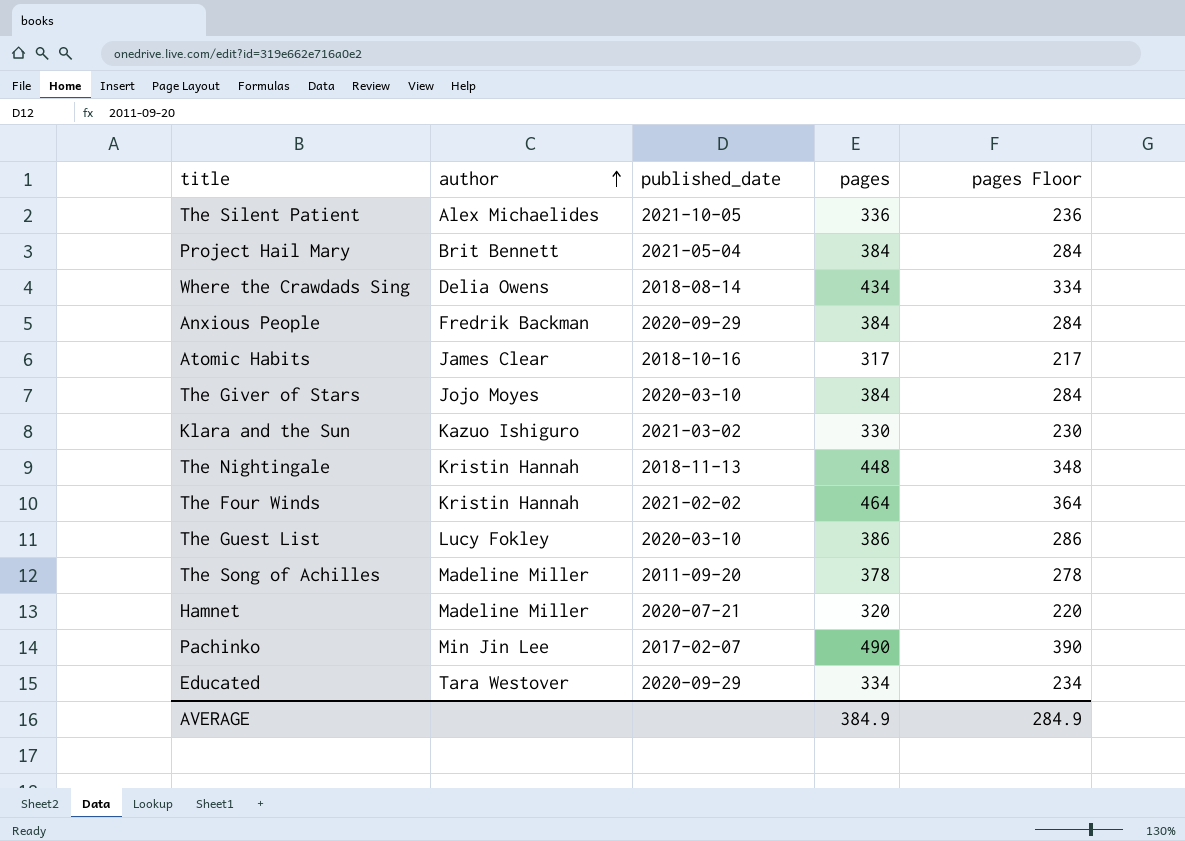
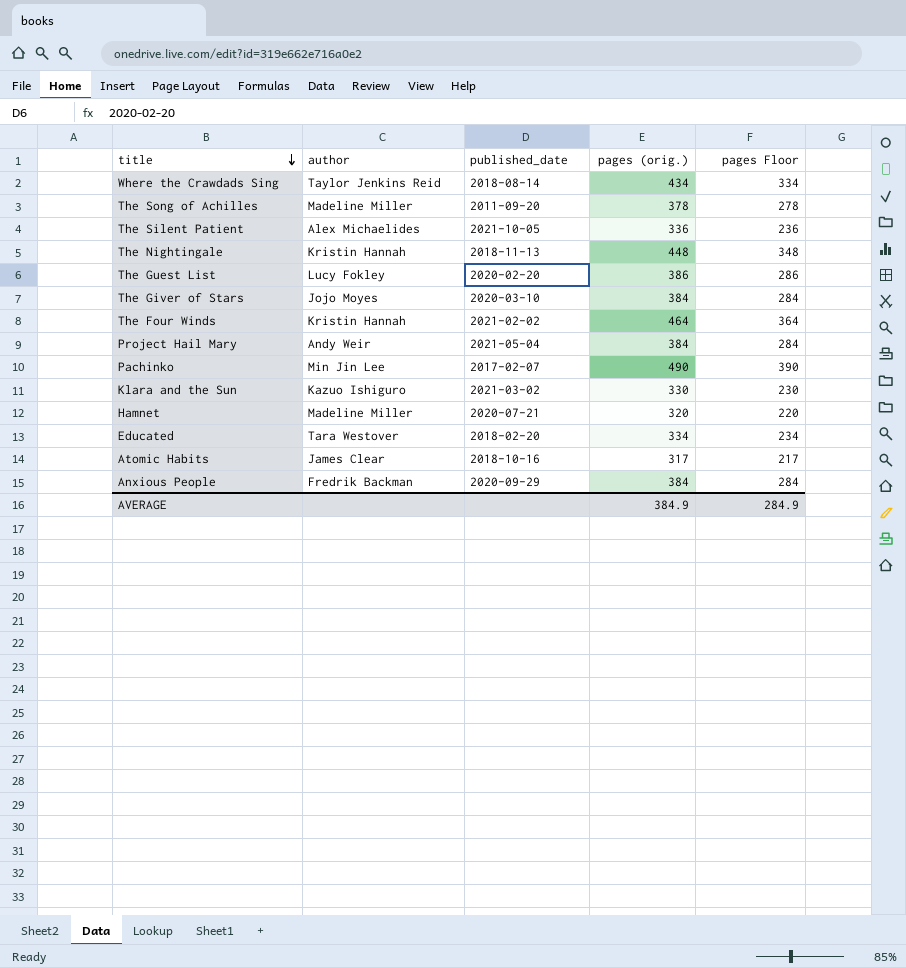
row order: author ascending -> title descending
column name: pages -> pages (orig.)
Where the Crawdads Sing | author: Delia Owens -> Taylor Jenkins Reid
The Guest List | published_date: 2020-03-10 -> 2020-02-20
Project Hail Mary | author: Brit Bennett -> Andy Weir
Educated | published_date: 2020-09-29 -> 2018-02-20

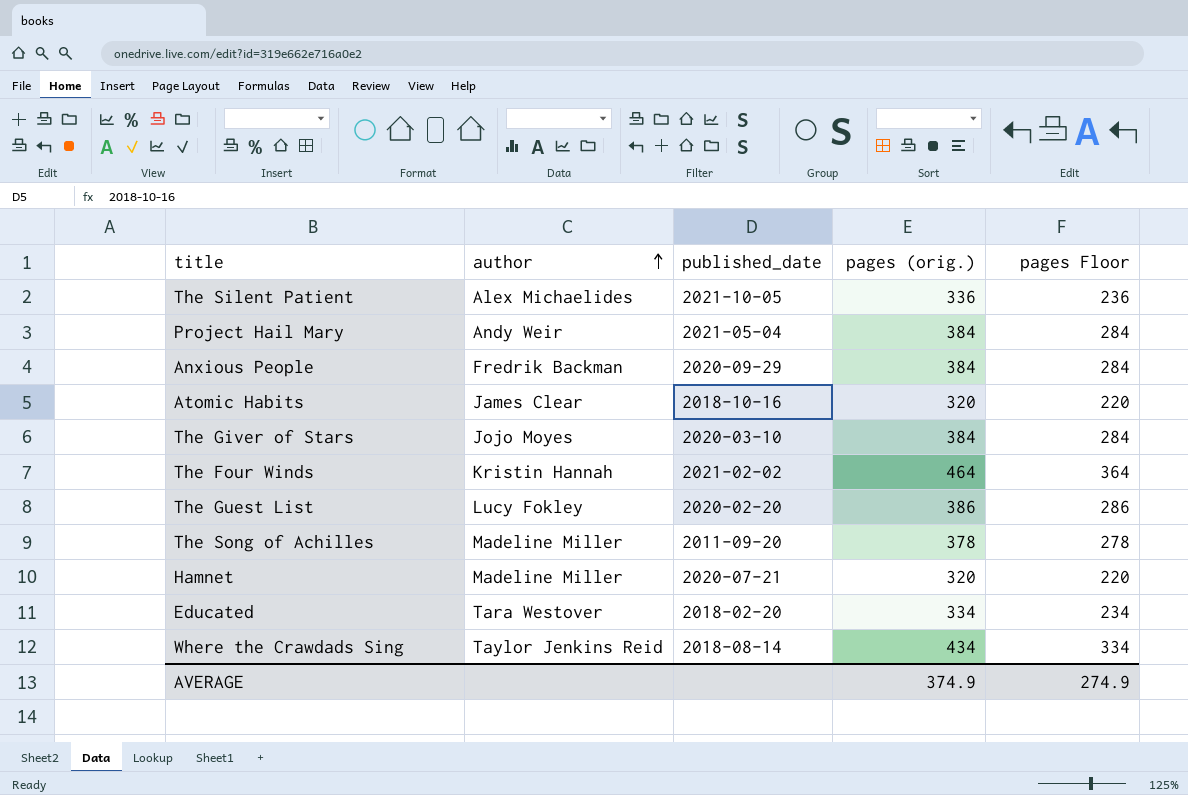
row order: title descending -> author ascending
row The Nightingale: Kristin Hannah | 2018-11-13 | 448 | 348 -> none
row Pachinko: Min Jin Lee | 2017-02-07 | 490 | 390 -> none
row Klara and the Sun: Kazuo Ishiguro | 2021-03-02 | 330 | 230 -> none
Atomic Habits | pages (orig.): 317 -> 320
Atomic Habits | pages Floor: 217 -> 220
AVERAGE | pages (orig.): 384.9 -> 374.9
AVERAGE | pages Floor: 284.9 -> 274.9

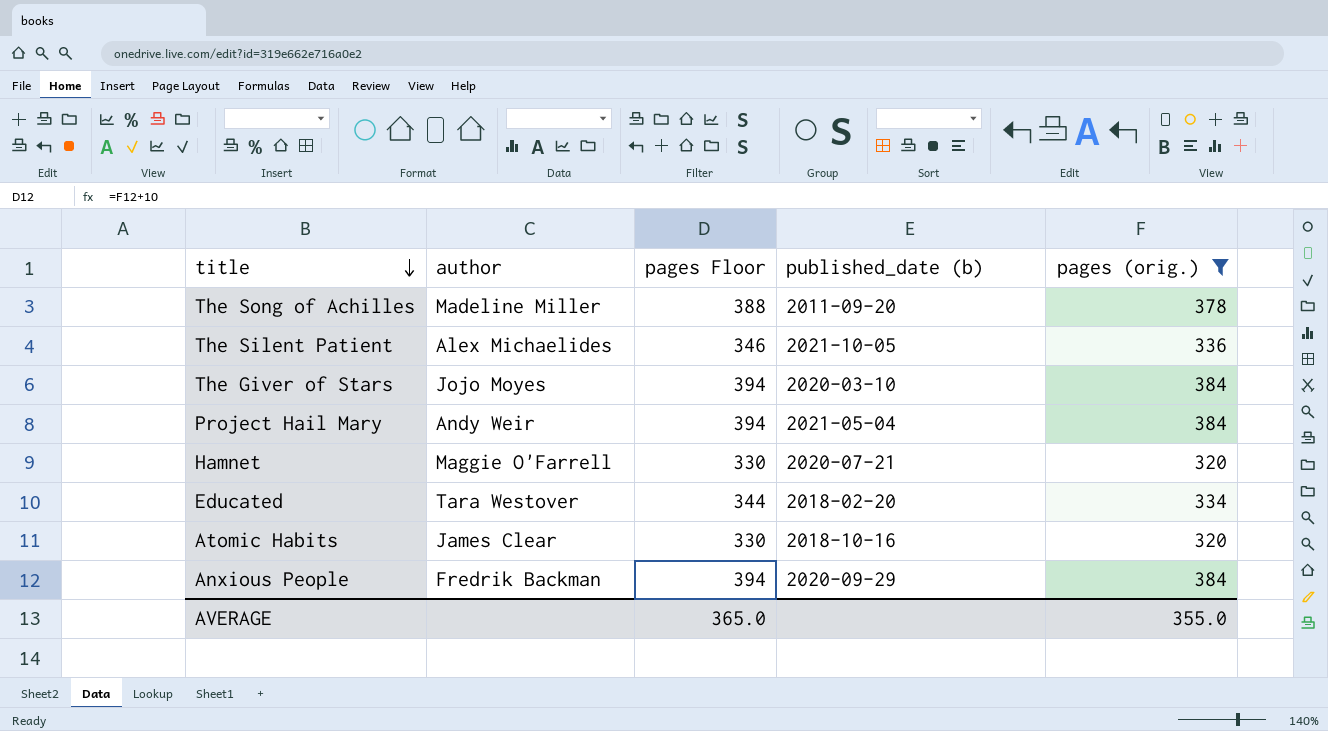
filter: none -> pages (orig.) <= 384
row order: author ascending -> title descending
column pages Floor | formula: [pages (orig.)] - 100 -> [pages (orig.)] + 10
column pages Floor | position: 5 -> 3
column name: published_date -> published_date (b)
Hamnet | author: Madeline Miller -> Maggie O'Farrell
AVERAGE | pages Floor: 274.9 -> 365.0
AVERAGE | pages (orig.): 374.9 -> 355.0

